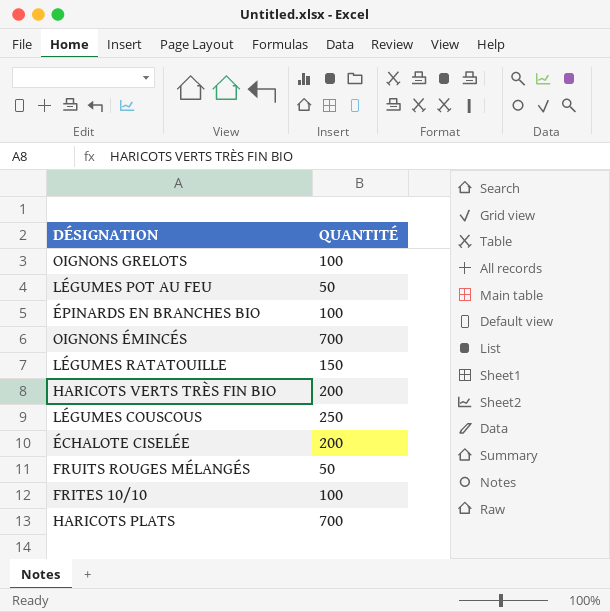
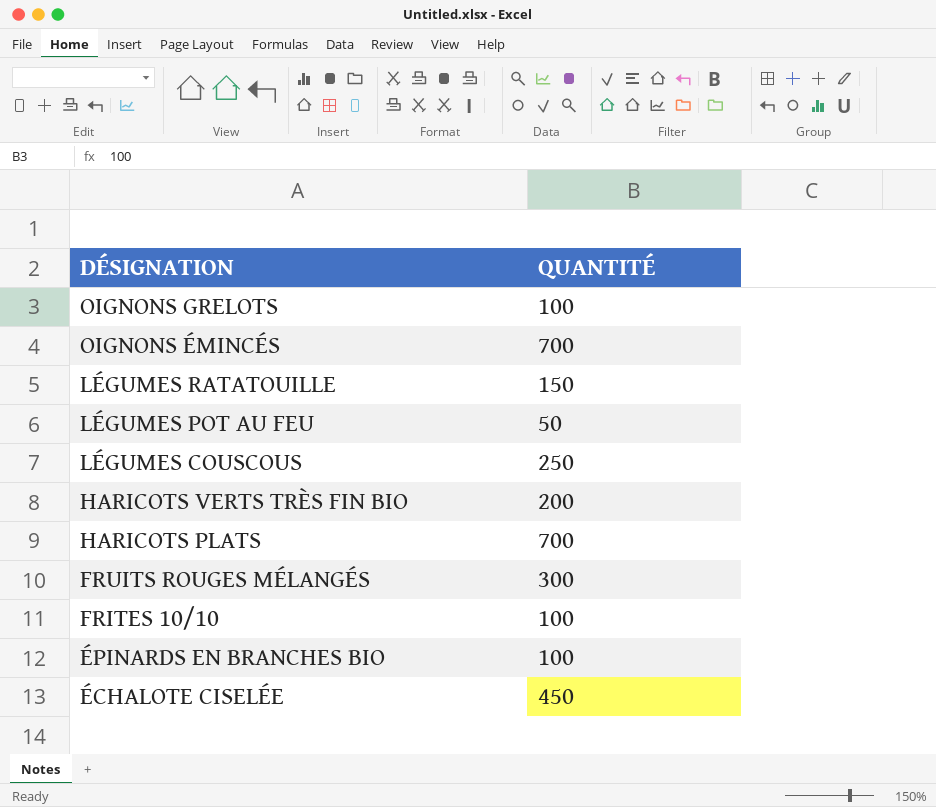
row order: none -> DÉSIGNATION descending
FRUITS ROUGES MÉLANGÉS | QUANTITÉ: 50 -> 300
ÉCHALOTE CISELÉE | QUANTITÉ: 200 -> 450

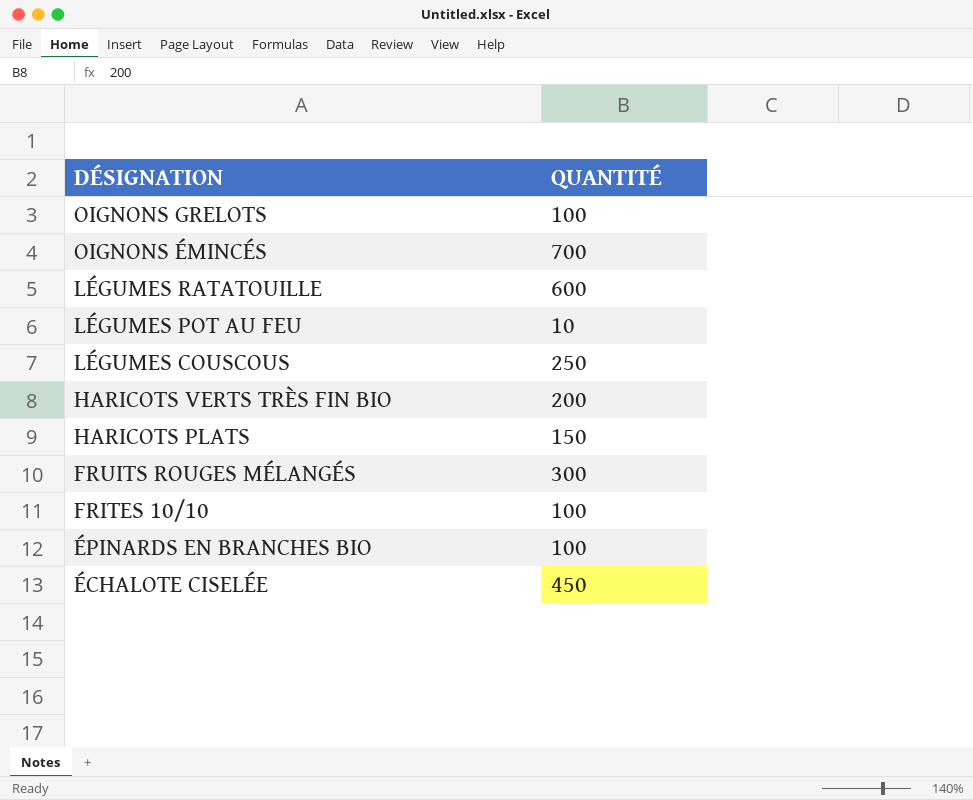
LÉGUMES RATATOUILLE | QUANTITÉ: 150 -> 600
LÉGUMES POT AU FEU | QUANTITÉ: 50 -> 10
HARICOTS PLATS | QUANTITÉ: 700 -> 150

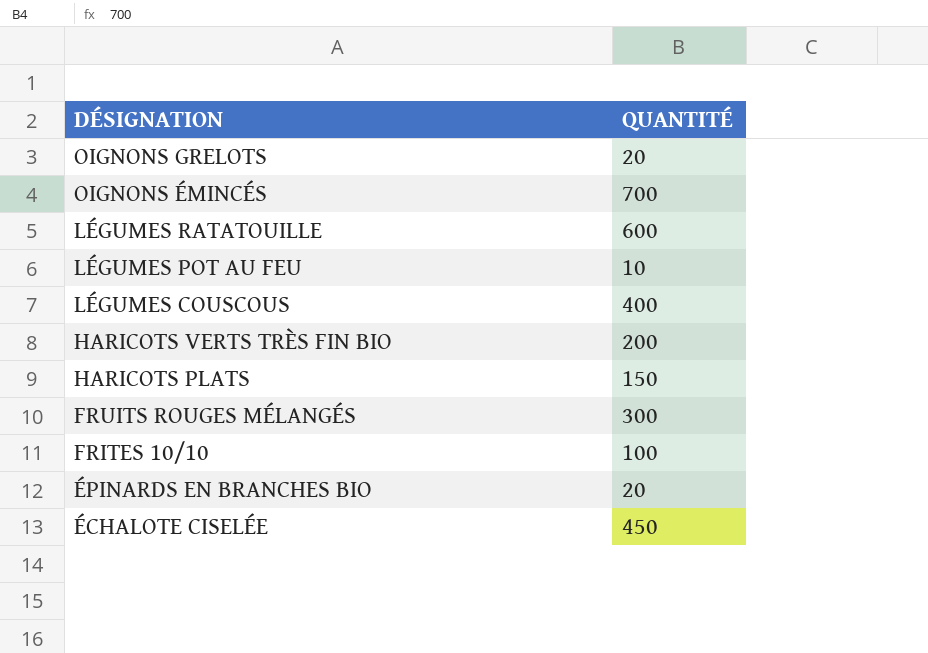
OIGNONS GRELOTS | QUANTITÉ: 100 -> 20
LÉGUMES COUSCOUS | QUANTITÉ: 250 -> 400
ÉPINARDS EN BRANCHES BIO | QUANTITÉ: 100 -> 20

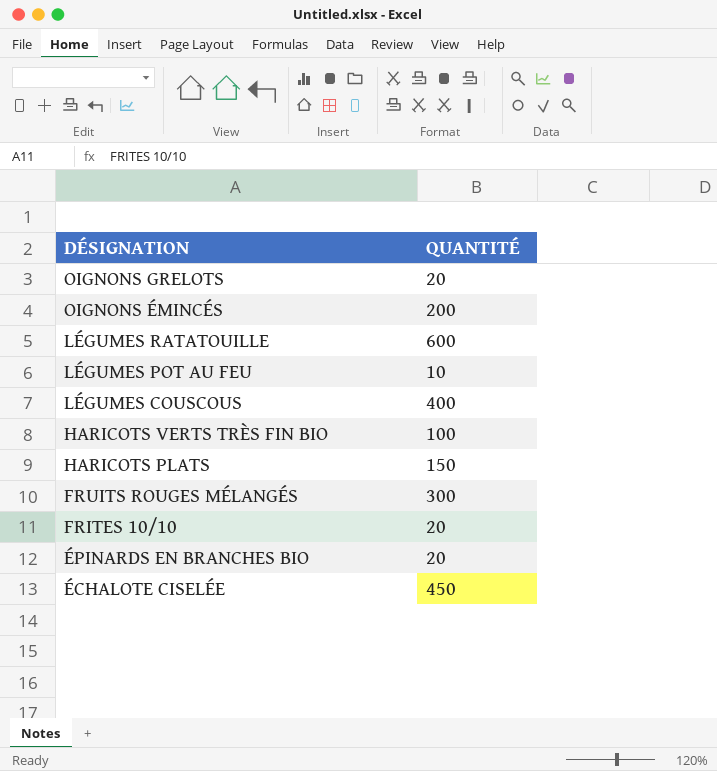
OIGNONS ÉMINCÉS | QUANTITÉ: 700 -> 200
HARICOTS VERTS TRÈS FIN BIO | QUANTITÉ: 200 -> 100
FRITES 10/10 | QUANTITÉ: 100 -> 20

